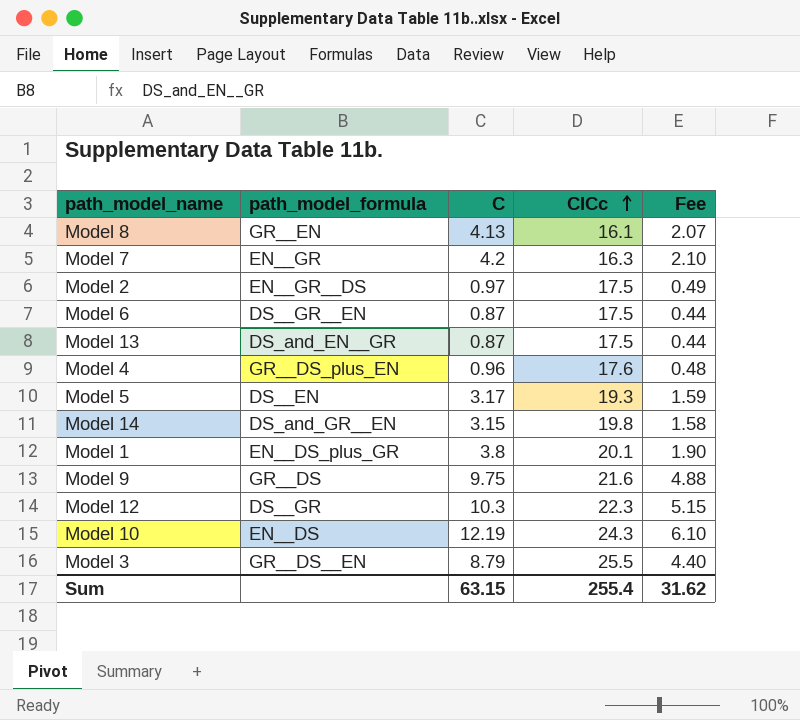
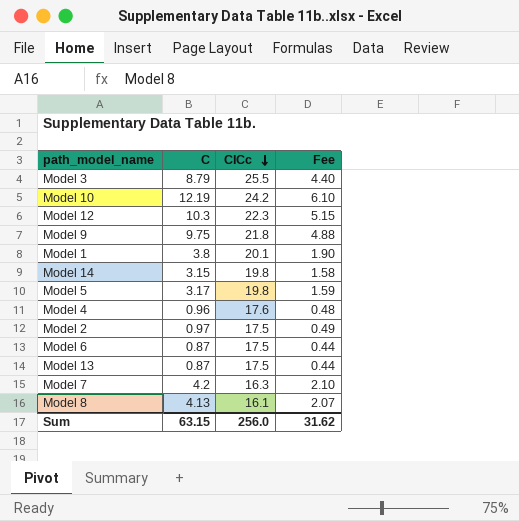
row order: CICc ascending -> CICc descending
column path_model_formula | position: 2 -> none
Model 10 | CICc: 24.3 -> 24.2
Model 9 | CICc: 21.6 -> 21.8
Model 5 | CICc: 19.3 -> 19.8
Sum | CICc: 255.4 -> 256.0

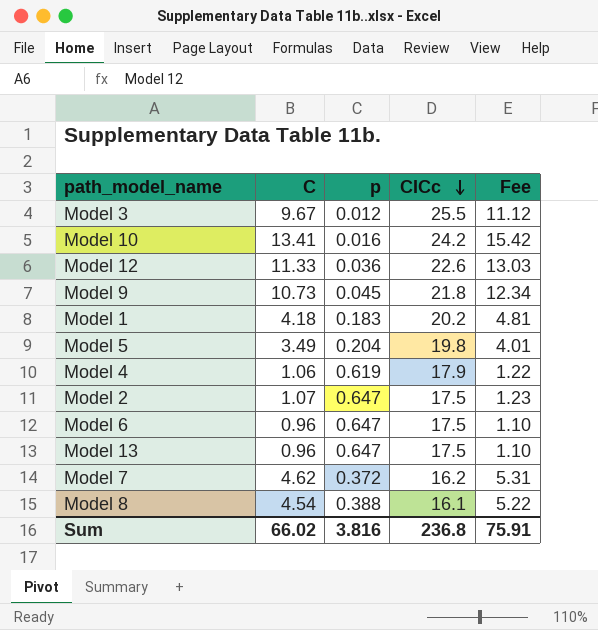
column p | position: none -> 3
column Fee | formula: [C] * 0.5 -> [C] * 1.15
row Model 14: 3.15 | 19.8 | 1.58 -> none
Model 3 | C: 8.79 -> 9.67
Model 10 | C: 12.19 -> 13.41
Model 12 | C: 10.3 -> 11.33
Model 12 | CICc: 22.3 -> 22.6
Model 9 | C: 9.75 -> 10.73
Model 1 | C: 3.8 -> 4.18
Model 1 | CICc: 20.1 -> 20.2
Model 5 | C: 3.17 -> 3.49
Model 4 | C: 0.96 -> 1.06
Model 4 | CICc: 17.6 -> 17.9
Model 2 | C: 0.97 -> 1.07
Model 6 | C: 0.87 -> 0.96
Model 13 | C: 0.87 -> 0.96
Model 7 | C: 4.2 -> 4.62
Model 7 | CICc: 16.3 -> 16.2
Model 8 | C: 4.13 -> 4.54
Sum | C: 63.15 -> 66.02
Sum | CICc: 256.0 -> 236.8
Sum | Fee: 31.62 -> 75.91

